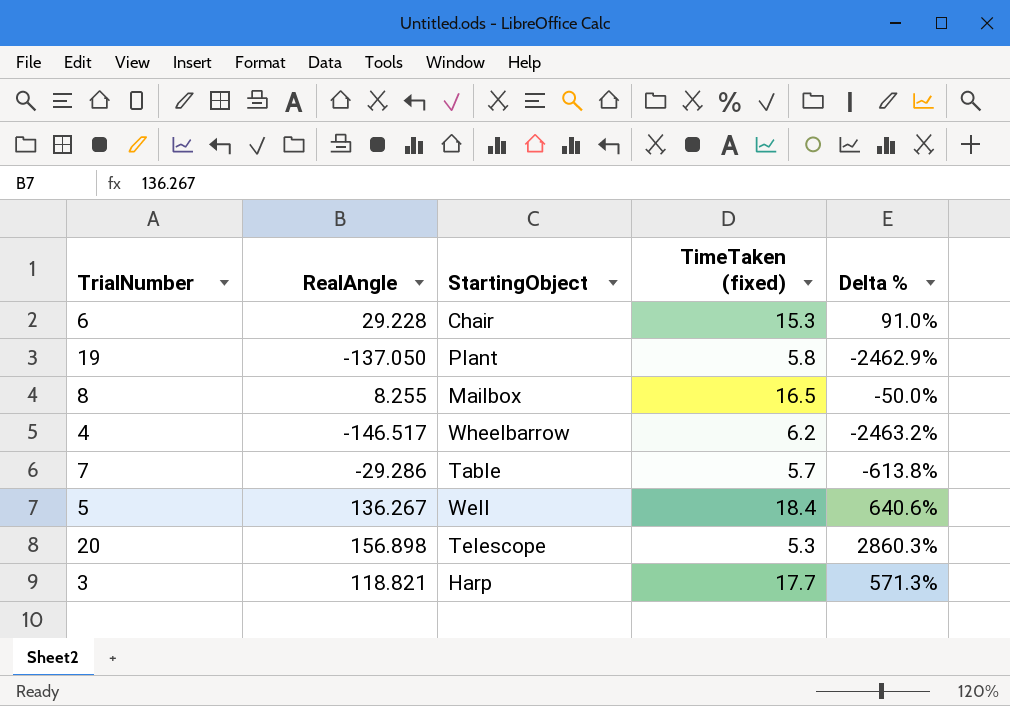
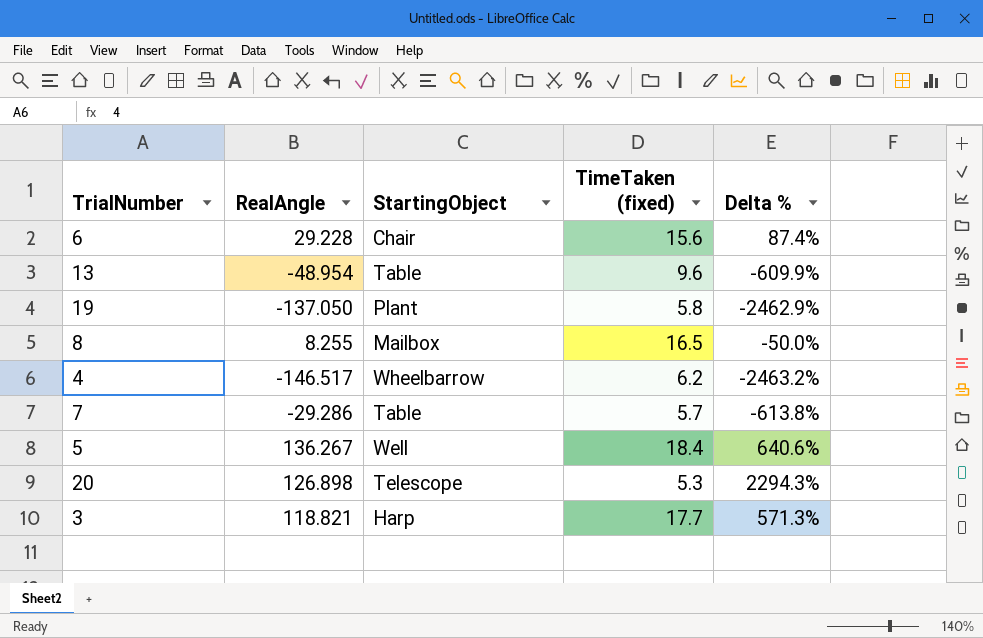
6 | TimeTaken (fixed): 15.3 -> 15.6
6 | Delta %: 91.0% -> 87.4%
row 13: none -> -48.954 | Table | 9.6 | -609.9%
20 | RealAngle: 156.898 -> 126.898
20 | Delta %: 2860.3% -> 2294.3%

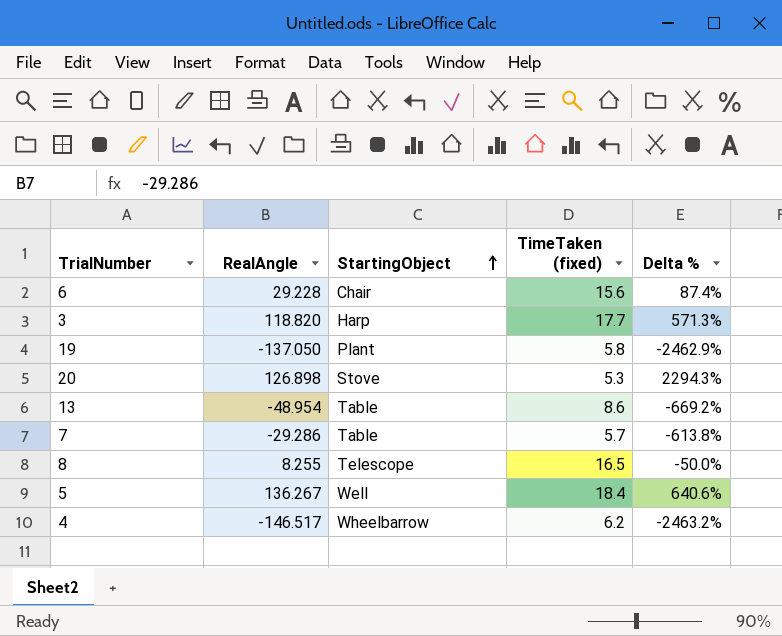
row order: none -> StartingObject ascending
3 | RealAngle: 118.821 -> 118.820
20 | StartingObject: Telescope -> Stove
13 | TimeTaken (fixed): 9.6 -> 8.6
13 | Delta %: -609.9% -> -669.2%
8 | StartingObject: Mailbox -> Telescope

